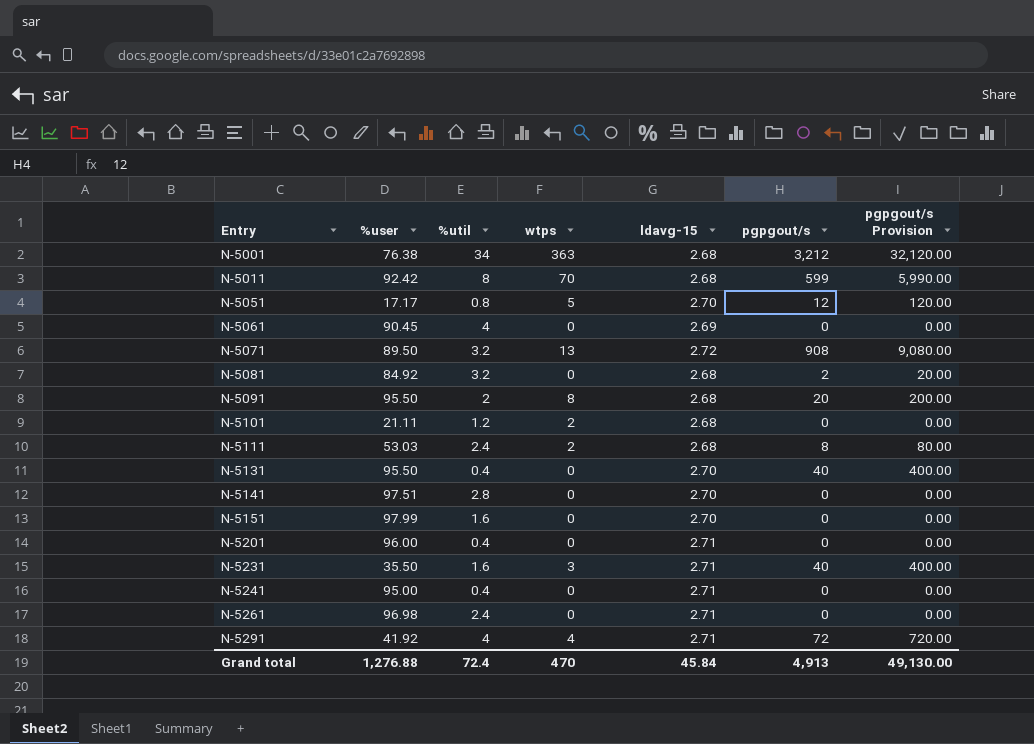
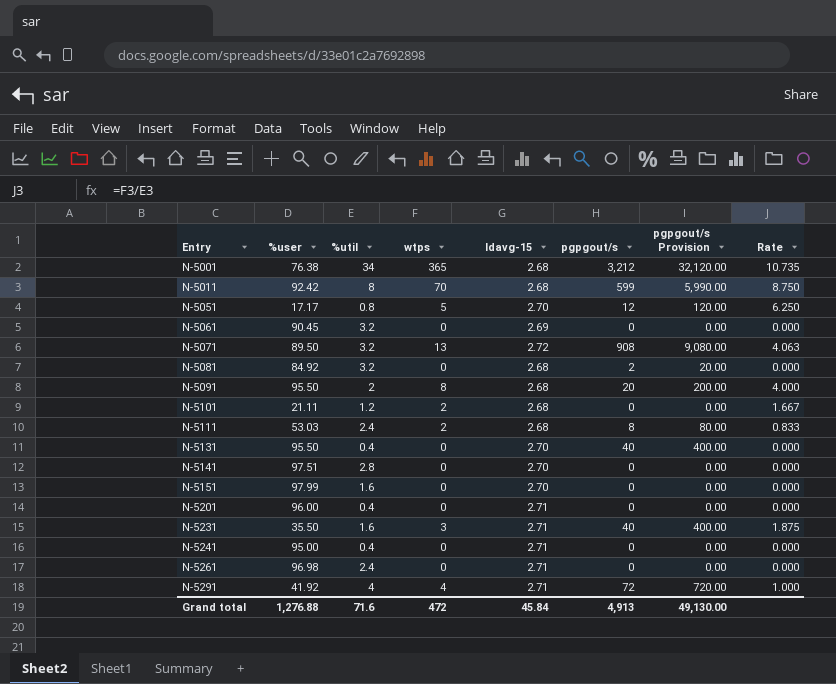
column Rate | formula: none -> [wtps] / [%util]
N-5001 | wtps: 363 -> 365
N-5061 | %util: 4 -> 3.2
Grand total | %util: 72.4 -> 71.6
Grand total | wtps: 470 -> 472

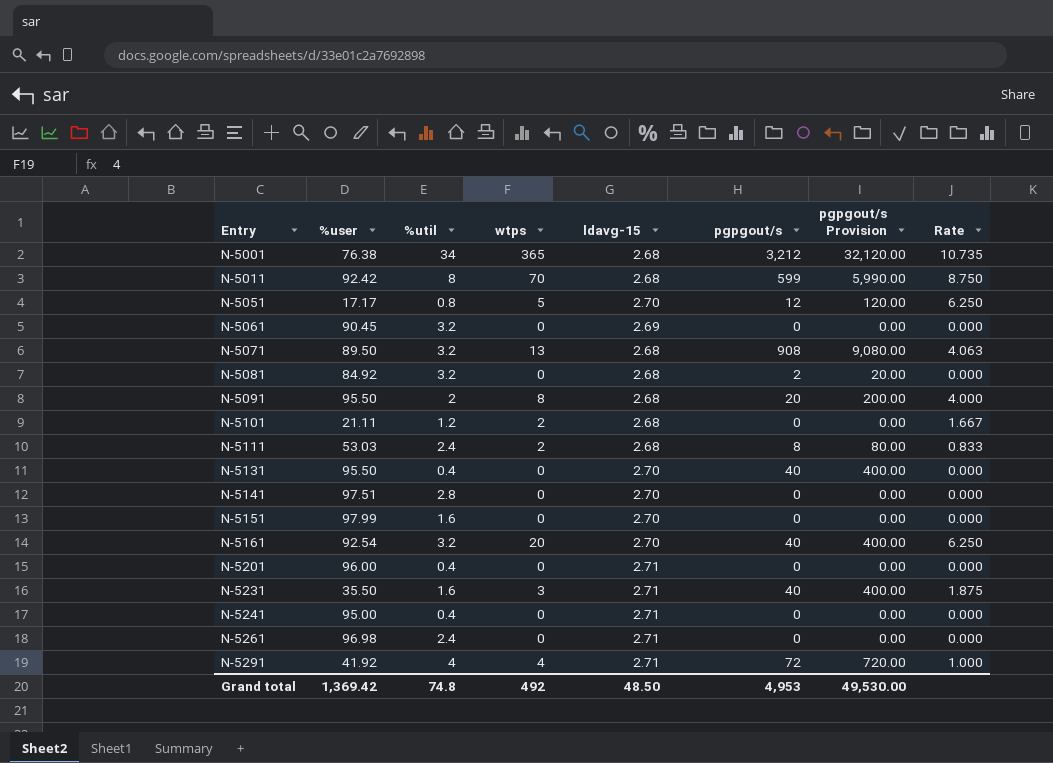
N-5071 | ldavg-15: 2.72 -> 2.68
row N-5161: none -> 92.54 | 3.2 | 20 | 2.70 | 40 | 400.00 | 6.250
Grand total | %user: 1,276.88 -> 1,369.42
Grand total | %util: 71.6 -> 74.8
Grand total | wtps: 472 -> 492
Grand total | ldavg-15: 45.84 -> 48.50
Grand total | pgpgout/s: 4,913 -> 4,953
Grand total | pgpgout/s Provision: 49,130.00 -> 49,530.00

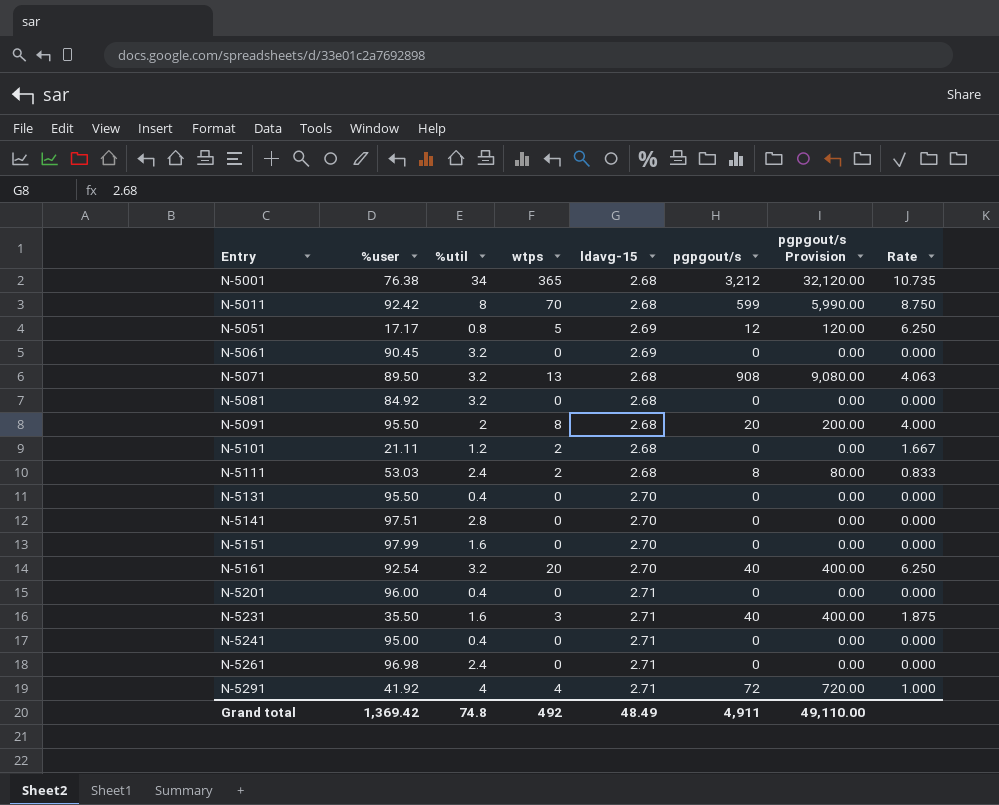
N-5051 | ldavg-15: 2.70 -> 2.69
N-5081 | pgpgout/s: 2 -> 0
N-5081 | pgpgout/s Provision: 20.00 -> 0.00
N-5131 | pgpgout/s: 40 -> 0
N-5131 | pgpgout/s Provision: 400.00 -> 0.00
Grand total | ldavg-15: 48.50 -> 48.49
Grand total | pgpgout/s: 4,953 -> 4,911
Grand total | pgpgout/s Provision: 49,530.00 -> 49,110.00

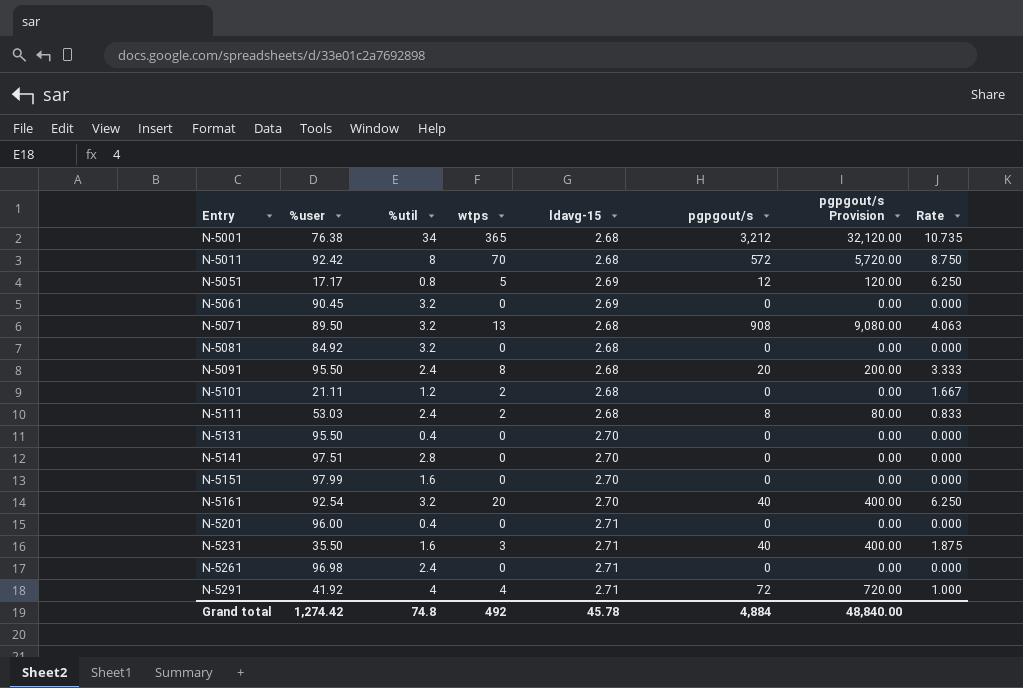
row N-5241: 95.00 | 0.4 | 0 | 2.71 | 0 | 0.00 | 0.000 -> none
N-5011 | pgpgout/s: 599 -> 572
N-5011 | pgpgout/s Provision: 5,990.00 -> 5,720.00
N-5091 | %util: 2 -> 2.4
N-5091 | Rate: 4.000 -> 3.333
Grand total | %user: 1,369.42 -> 1,274.42
Grand total | ldavg-15: 48.49 -> 45.78
Grand total | pgpgout/s: 4,911 -> 4,884
Grand total | pgpgout/s Provision: 49,110.00 -> 48,840.00

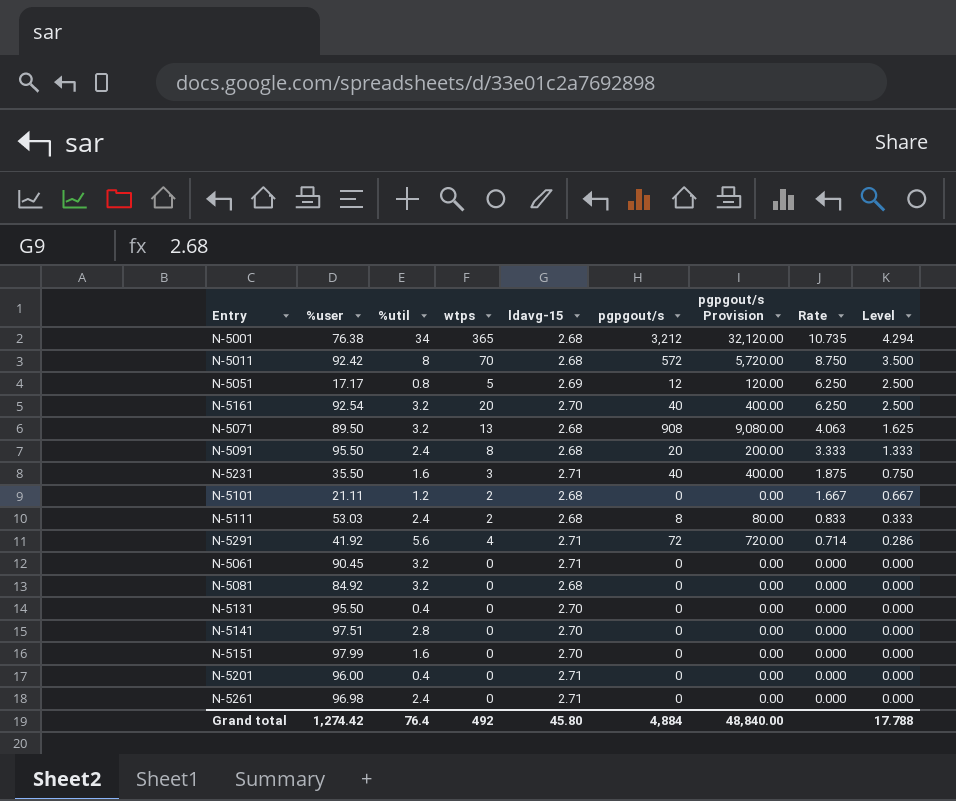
row order: Entry ascending -> Rate descending
column Level | formula: none -> [Rate] * 0.4
N-5291 | %util: 4 -> 5.6
N-5291 | Rate: 1.000 -> 0.714
N-5061 | ldavg-15: 2.69 -> 2.71
Grand total | %util: 74.8 -> 76.4
Grand total | ldavg-15: 45.78 -> 45.80

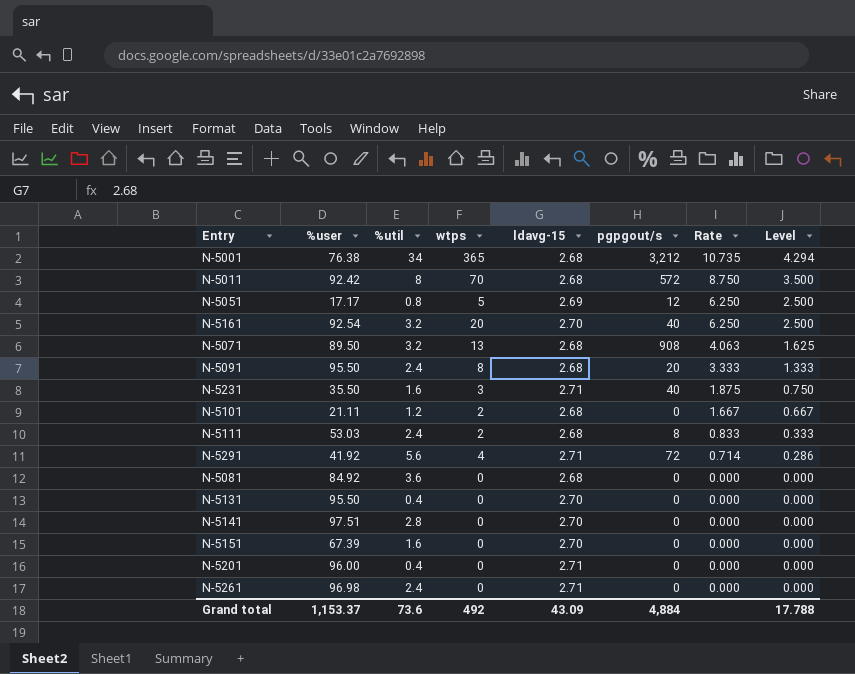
column pgpgout/s Provision | formula: [pgpgout/s] * 10 -> none
row N-5061: 90.45 | 3.2 | 0 | 2.71 | 0 | 0.00 | 0.000 | 0.000 -> none
N-5081 | %util: 3.2 -> 3.6
N-5151 | %user: 97.99 -> 67.39
Grand total | %user: 1,274.42 -> 1,153.37
Grand total | %util: 76.4 -> 73.6
Grand total | ldavg-15: 45.80 -> 43.09

